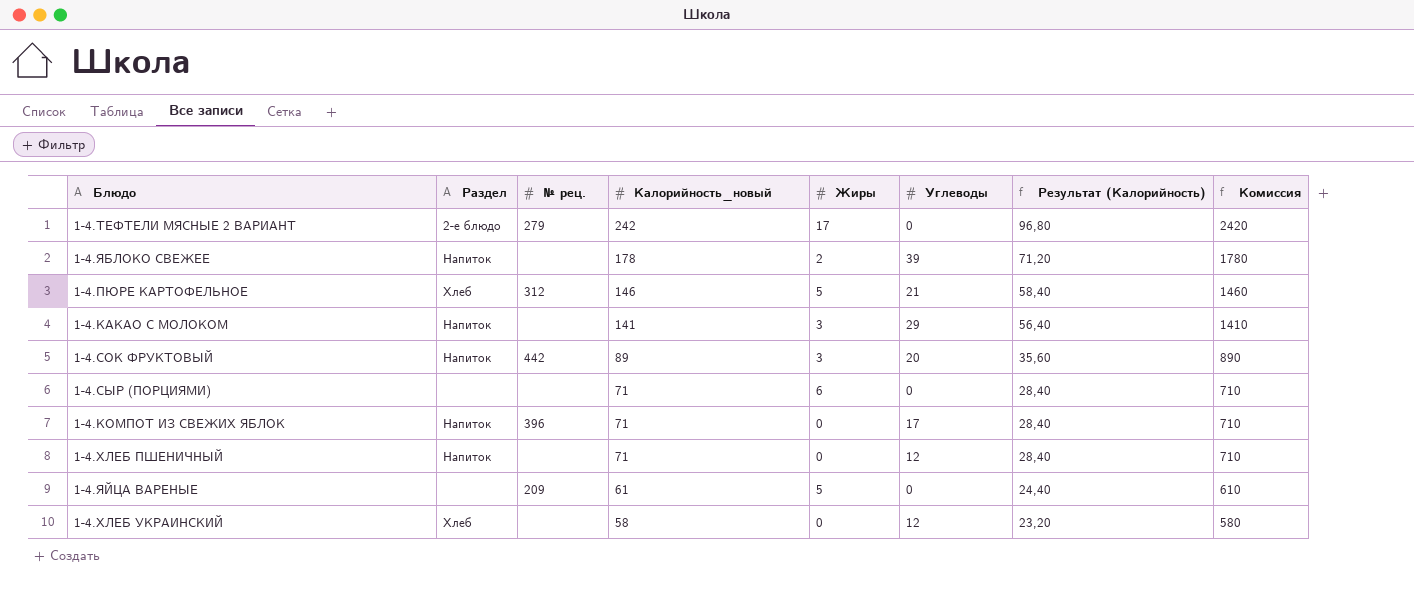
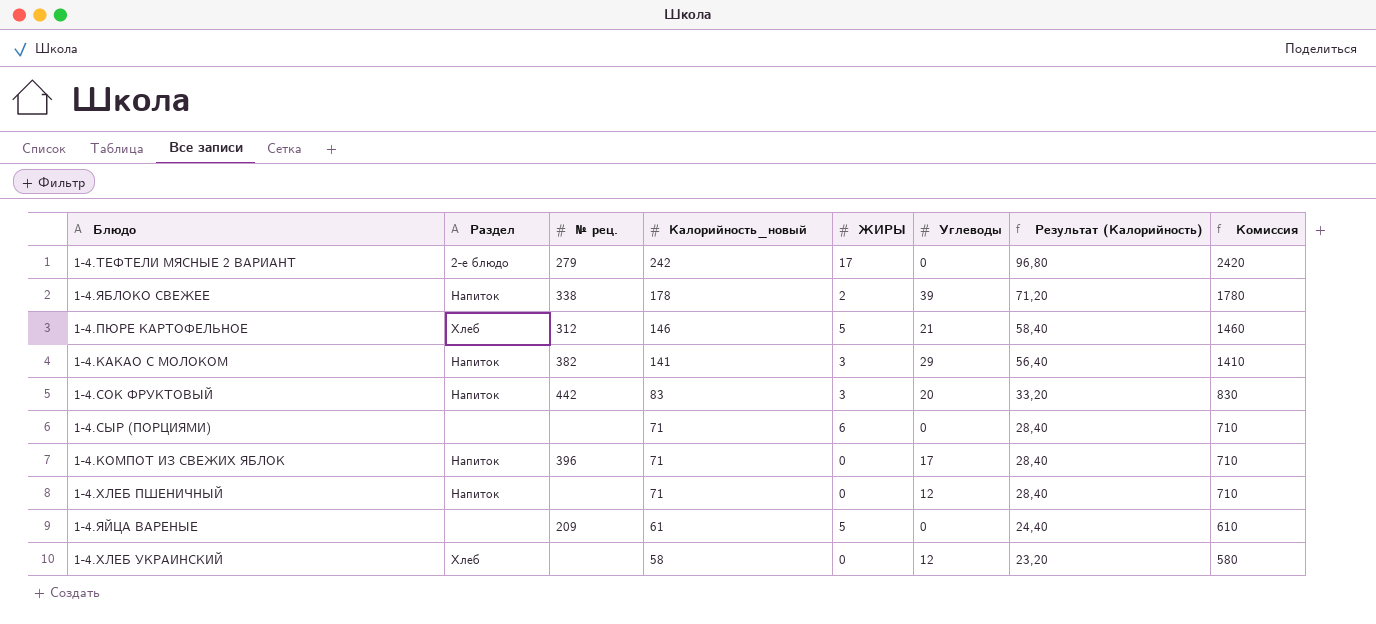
column name: Жиры -> ЖИРЫ
1-4.ЯБЛОКО СВЕЖЕЕ | № рец.: none -> 338
1-4.КАКАО С МОЛОКОМ | № рец.: none -> 382
1-4.СОК ФРУКТОВЫЙ | Калорийность_новый: 89 -> 83
1-4.СОК ФРУКТОВЫЙ | Результат (Калорийность): 35,60 -> 33,20
1-4.СОК ФРУКТОВЫЙ | Комиссия: 890 -> 830

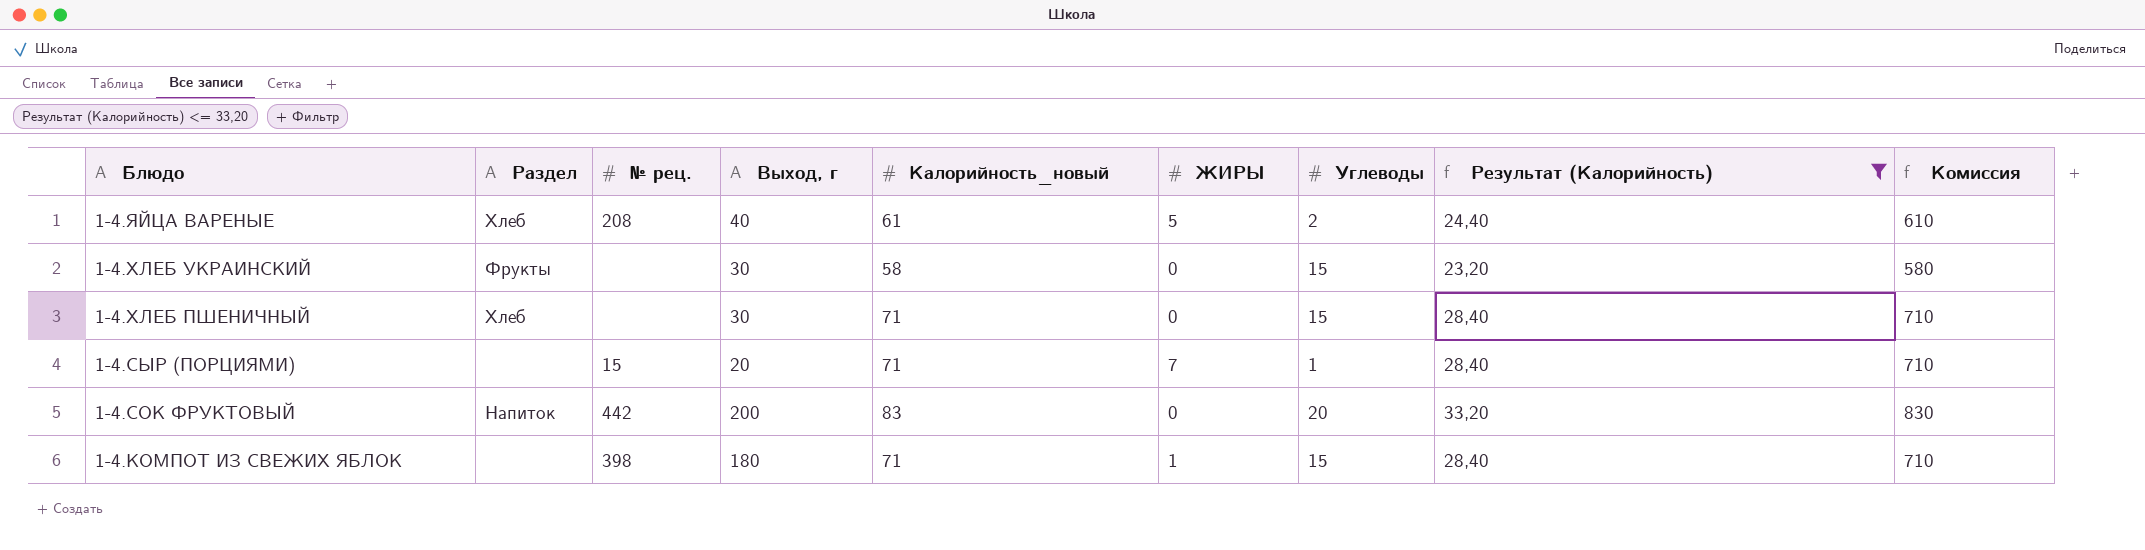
filter: none -> Результат (Калорийность) <= 33,20
row order: Калорийность_новый descending -> Блюдо descending
column Выход, г | position: none -> 4
1-4.ЯЙЦА ВАРЕНЫЕ | Раздел: none -> Хлеб
1-4.ЯЙЦА ВАРЕНЫЕ | № рец.: 209 -> 208
1-4.ЯЙЦА ВАРЕНЫЕ | Углеводы: 0 -> 2
1-4.ХЛЕБ УКРАИНСКИЙ | Раздел: Хлеб -> Фрукты
1-4.ХЛЕБ УКРАИНСКИЙ | Углеводы: 12 -> 15
1-4.ХЛЕБ ПШЕНИЧНЫЙ | Раздел: Напиток -> Хлеб
1-4.ХЛЕБ ПШЕНИЧНЫЙ | Углеводы: 12 -> 15
1-4.СЫР (ПОРЦИЯМИ) | № рец.: none -> 15
1-4.СЫР (ПОРЦИЯМИ) | ЖИРЫ: 6 -> 7
1-4.СЫР (ПОРЦИЯМИ) | Углеводы: 0 -> 1
1-4.СОК ФРУКТОВЫЙ | ЖИРЫ: 3 -> 0
1-4.КОМПОТ ИЗ СВЕЖИХ ЯБЛОК | Раздел: Напиток -> none
1-4.КОМПОТ ИЗ СВЕЖИХ ЯБЛОК | № рец.: 396 -> 398
1-4.КОМПОТ ИЗ СВЕЖИХ ЯБЛОК | ЖИРЫ: 0 -> 1
1-4.КОМПОТ ИЗ СВЕЖИХ ЯБЛОК | Углеводы: 17 -> 15

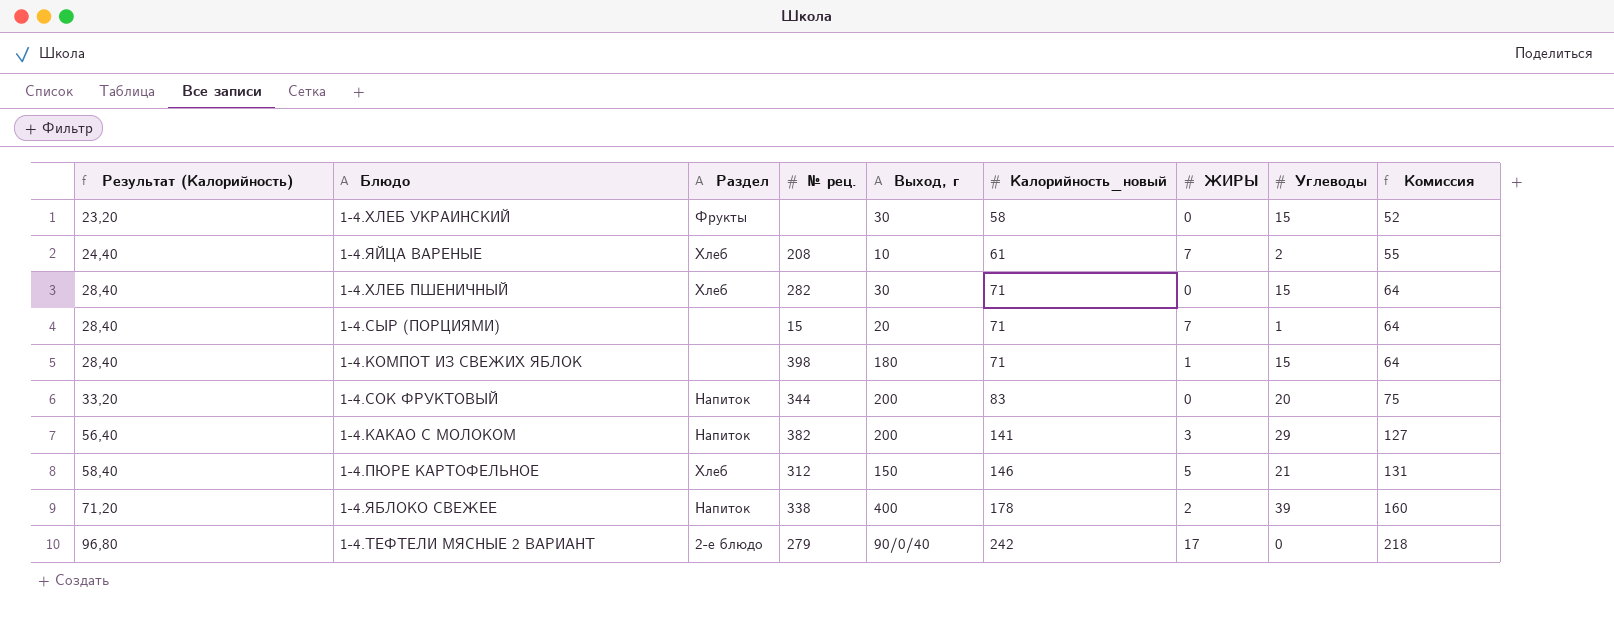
filter: Результат (Калорийность) <= 33,20 -> none
row order: Блюдо descending -> Результат (Калорийность) ascending
column Результат (Калорийность) | position: 8 -> 1
column Комиссия | formula: [Калорийность_новый] * 10 -> [Калорийность_новый] * 0,9
1-4.ЯЙЦА ВАРЕНЫЕ | Выход, г: 40 -> 10
1-4.ЯЙЦА ВАРЕНЫЕ | ЖИРЫ: 5 -> 7
1-4.ХЛЕБ ПШЕНИЧНЫЙ | № рец.: none -> 282
1-4.СОК ФРУКТОВЫЙ | № рец.: 442 -> 344

